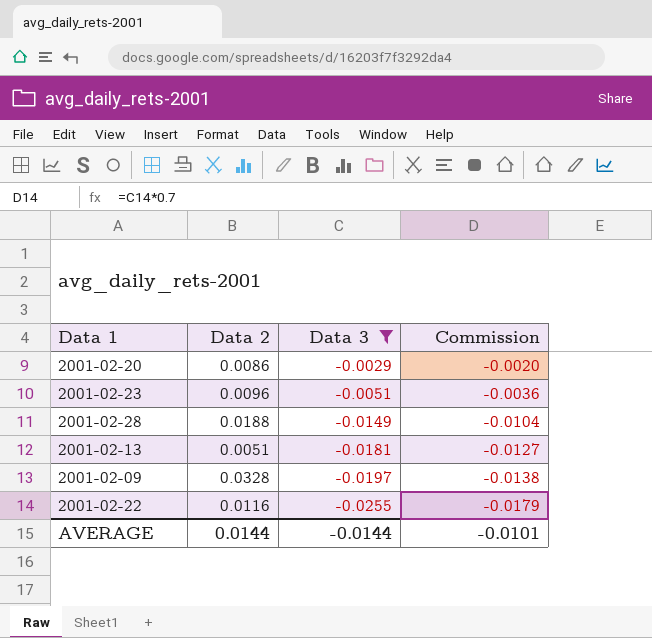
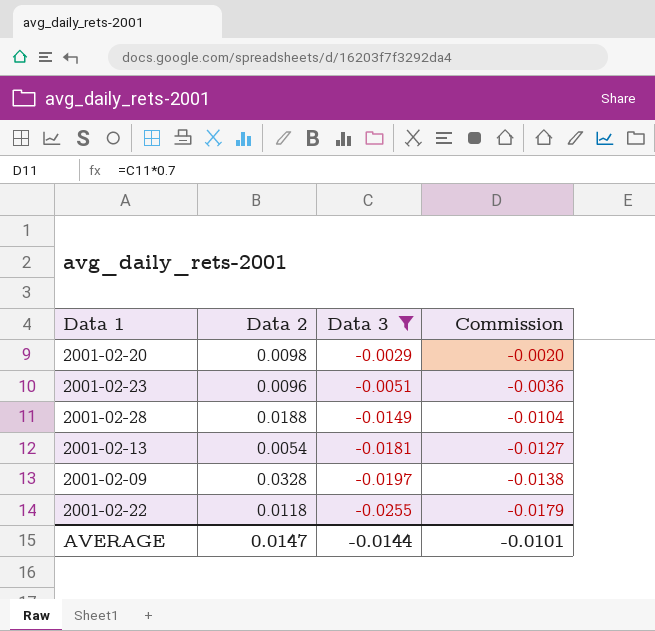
2001-02-20 | Data 2: 0.0086 -> 0.0098
2001-02-13 | Data 2: 0.0051 -> 0.0054
2001-02-22 | Data 2: 0.0116 -> 0.0118
AVERAGE | Data 2: 0.0144 -> 0.0147

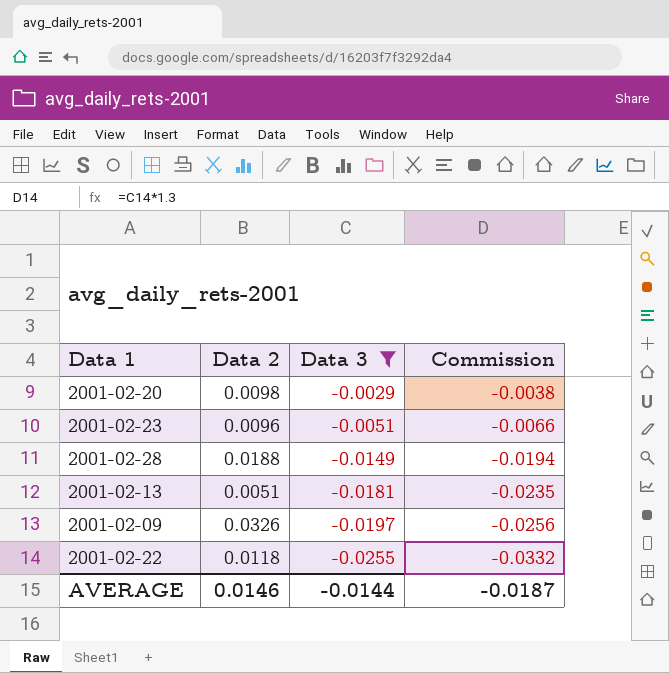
column Commission | formula: [Data 3] * 0.7 -> [Data 3] * 1.3
2001-02-13 | Data 2: 0.0054 -> 0.0051
2001-02-09 | Data 2: 0.0328 -> 0.0326
AVERAGE | Data 2: 0.0147 -> 0.0146
AVERAGE | Commission: -0.0101 -> -0.0187

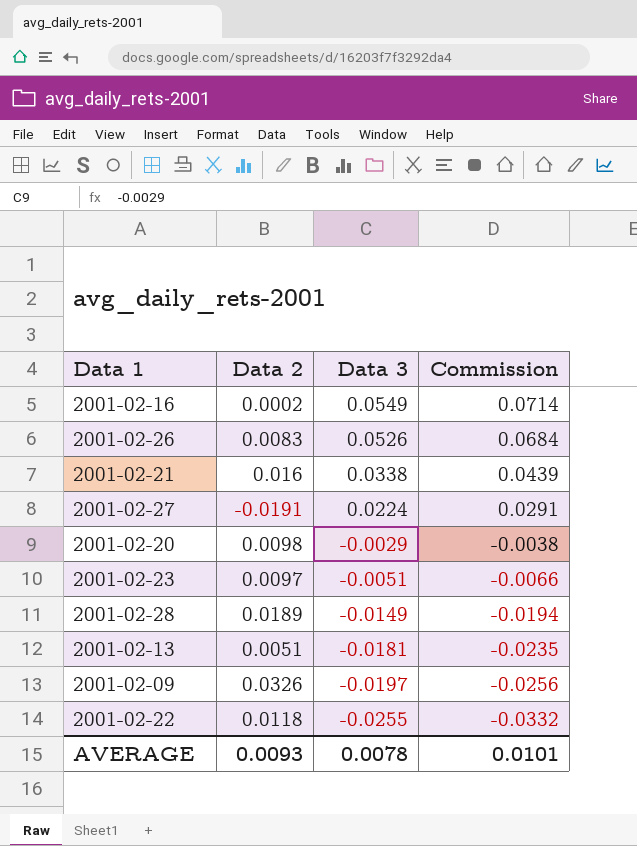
filter: Data 3 <= -0.0029 -> none
2001-02-23 | Data 2: 0.0096 -> 0.0097
2001-02-28 | Data 2: 0.0188 -> 0.0189
AVERAGE | Data 2: 0.0146 -> 0.0093
AVERAGE | Data 3: -0.0144 -> 0.0078
AVERAGE | Commission: -0.0187 -> 0.0101

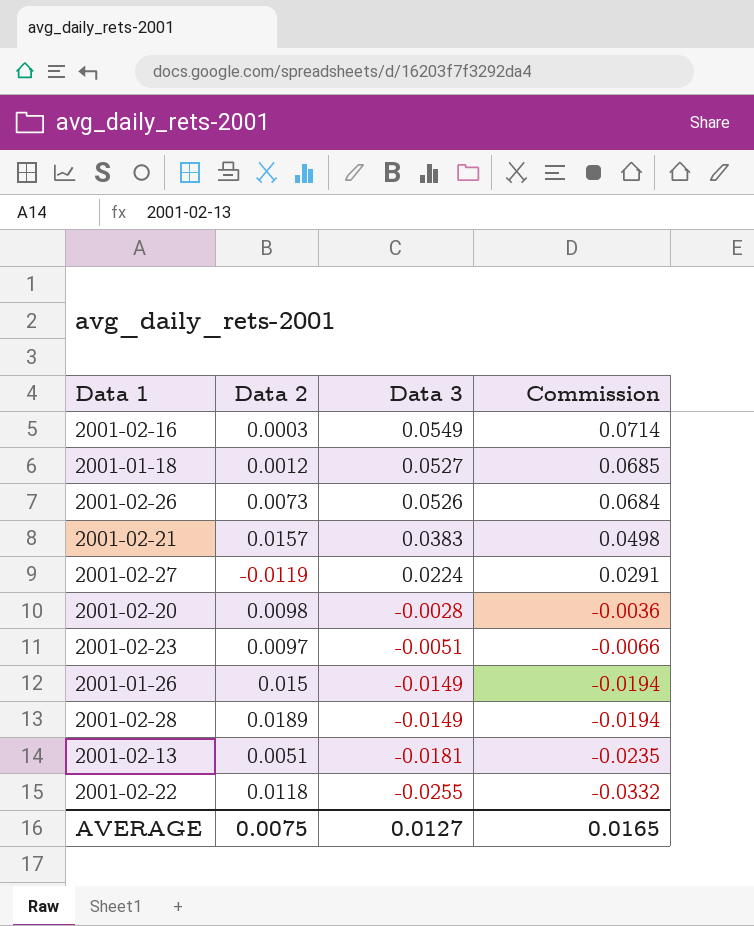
row 2001-02-09: 0.0326 | -0.0197 | -0.0256 -> none
2001-02-16 | Data 2: 0.0002 -> 0.0003
row 2001-01-18: none -> 0.0012 | 0.0527 | 0.0685
2001-02-26 | Data 2: 0.0083 -> 0.0073
2001-02-21 | Data 2: 0.016 -> 0.0157
2001-02-21 | Data 3: 0.0338 -> 0.0383
2001-02-21 | Commission: 0.0439 -> 0.0498
2001-02-27 | Data 2: -0.0191 -> -0.0119
2001-02-20 | Data 3: -0.0029 -> -0.0028
2001-02-20 | Commission: -0.0038 -> -0.0036
row 2001-01-26: none -> 0.015 | -0.0149 | -0.0194
AVERAGE | Data 2: 0.0093 -> 0.0075
AVERAGE | Data 3: 0.0078 -> 0.0127
AVERAGE | Commission: 0.0101 -> 0.0165

